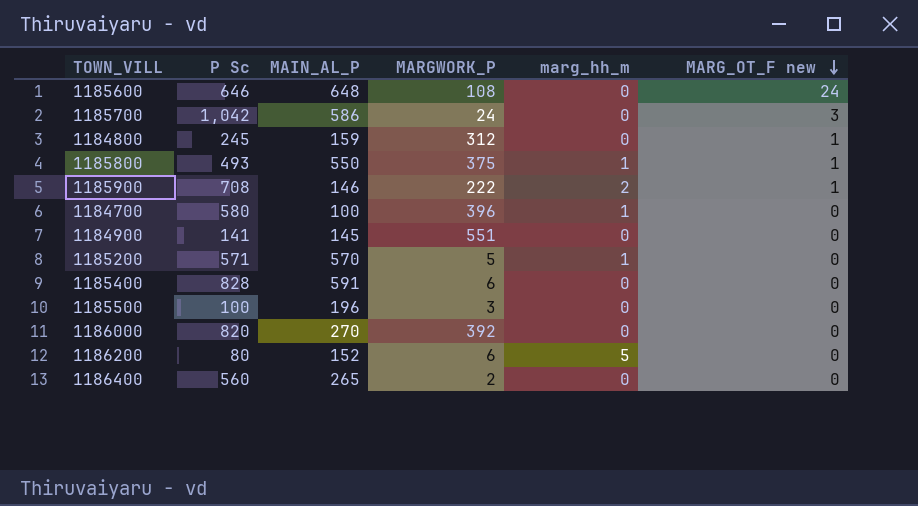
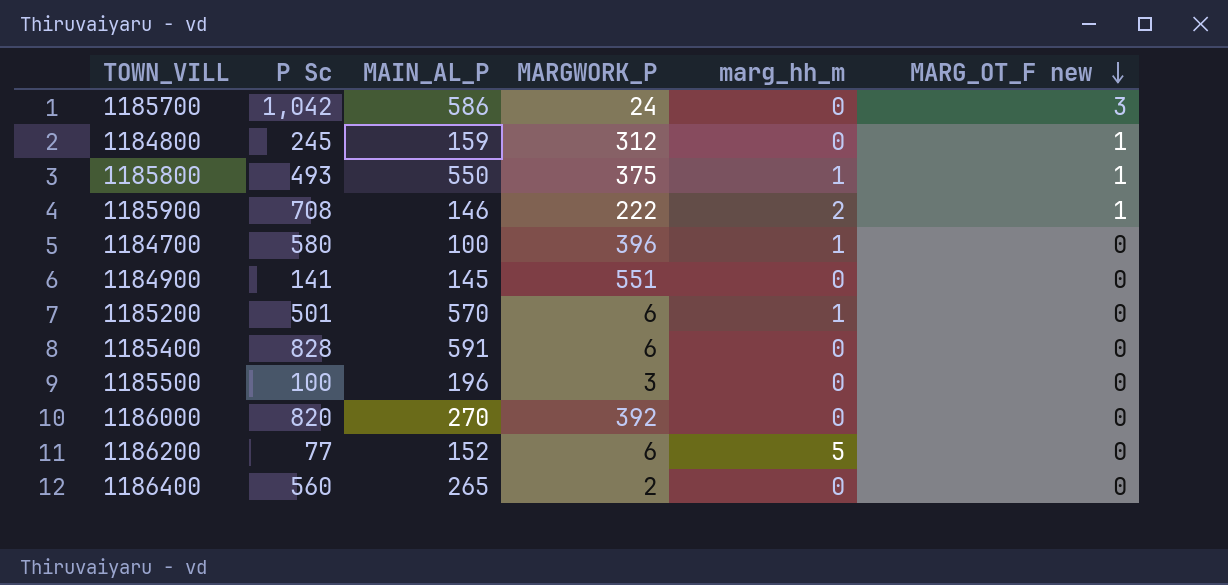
row 1185600: 646 | 648 | 108 | 0 | 24 -> none
1185200 | P Sc: 571 -> 501
1185200 | MARGWORK_P: 5 -> 6
1186200 | P Sc: 80 -> 77

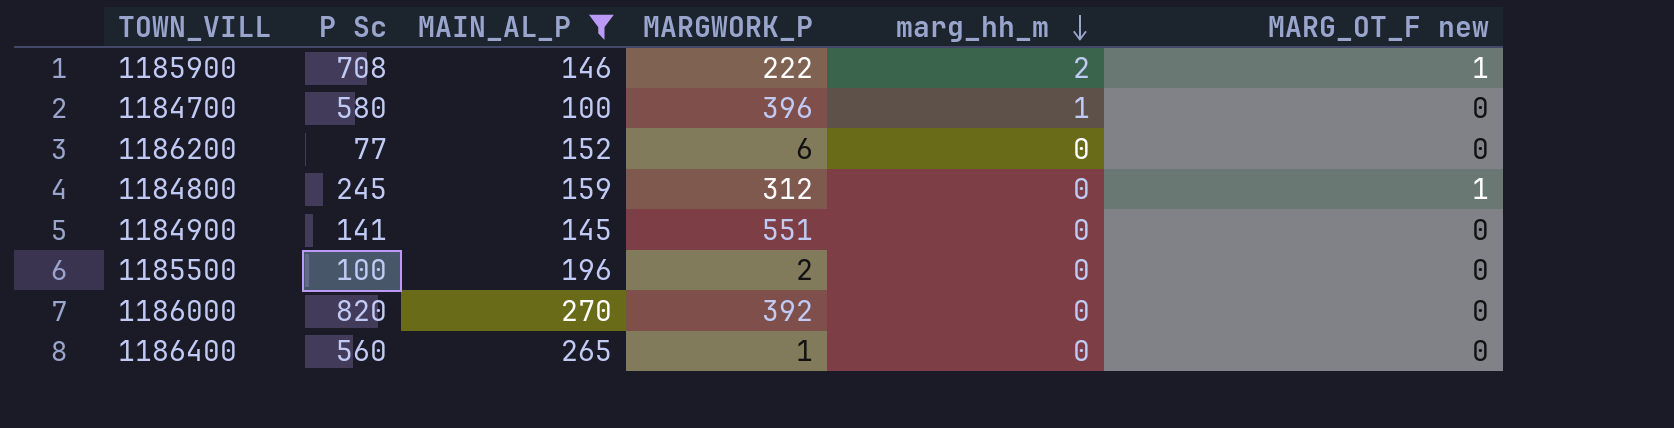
filter: none -> MAIN_AL_P <= 270
row order: MARG_OT_F new descending -> marg_hh_m descending
1186200 | marg_hh_m: 5 -> 0
1185500 | MARGWORK_P: 3 -> 2
1186400 | MARGWORK_P: 2 -> 1

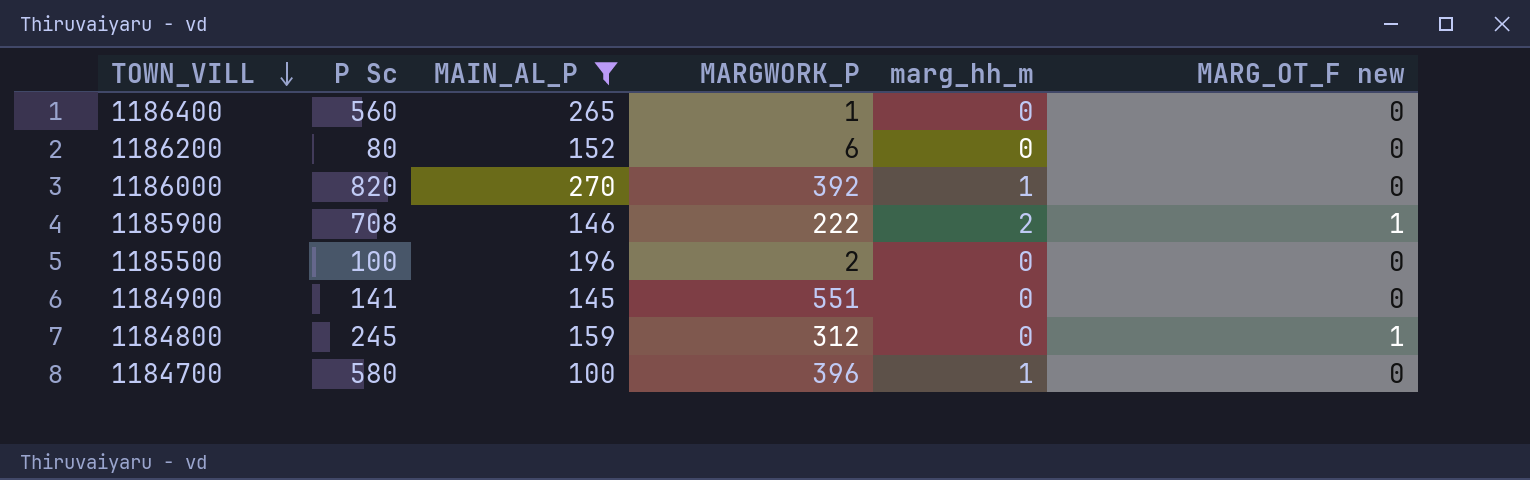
row order: marg_hh_m descending -> TOWN_VILL descending
1186200 | P Sc: 77 -> 80
1186000 | marg_hh_m: 0 -> 1

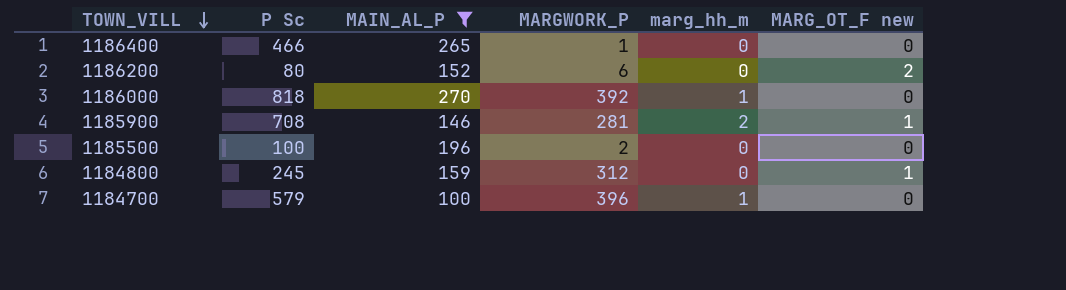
row 1184900: 141 | 145 | 551 | 0 | 0 -> none
1186400 | P Sc: 560 -> 466
1186200 | MARG_OT_F new: 0 -> 2
1186000 | P Sc: 820 -> 818
1185900 | MARGWORK_P: 222 -> 281
1184700 | P Sc: 580 -> 579

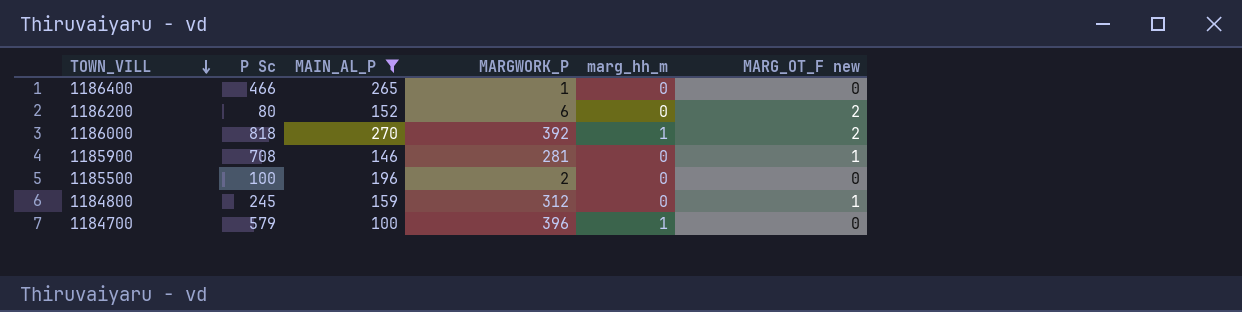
1186000 | MARG_OT_F new: 0 -> 2
1185900 | marg_hh_m: 2 -> 0

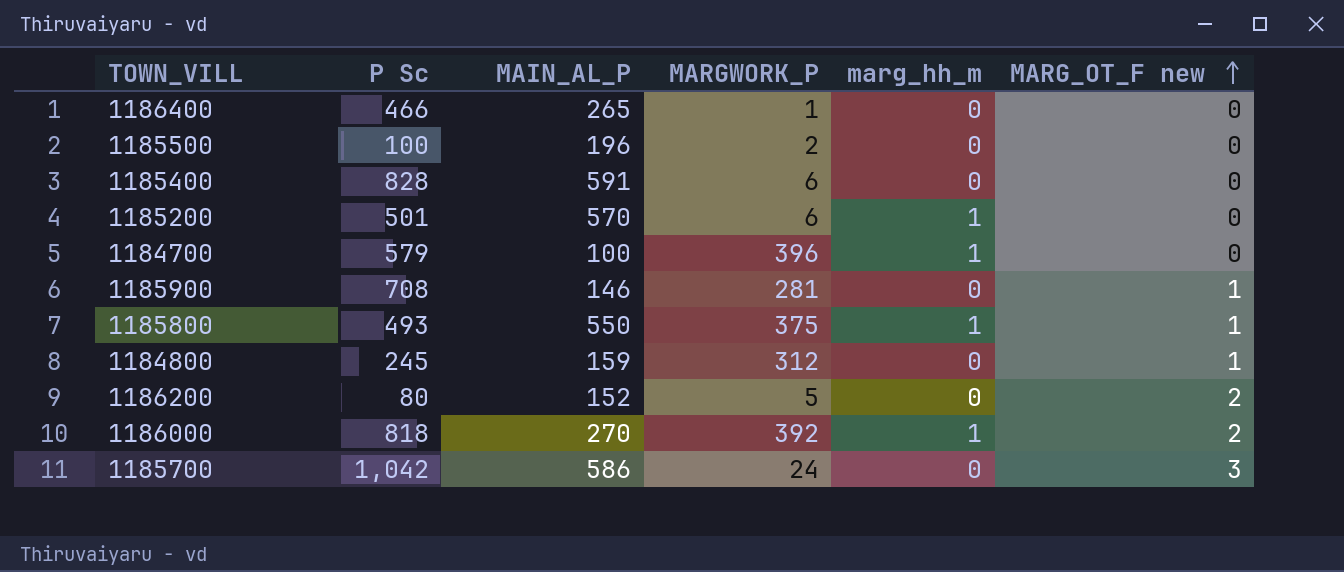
filter: MAIN_AL_P <= 270 -> none
row order: TOWN_VILL descending -> MARG_OT_F new ascending
1186200 | MARGWORK_P: 6 -> 5

